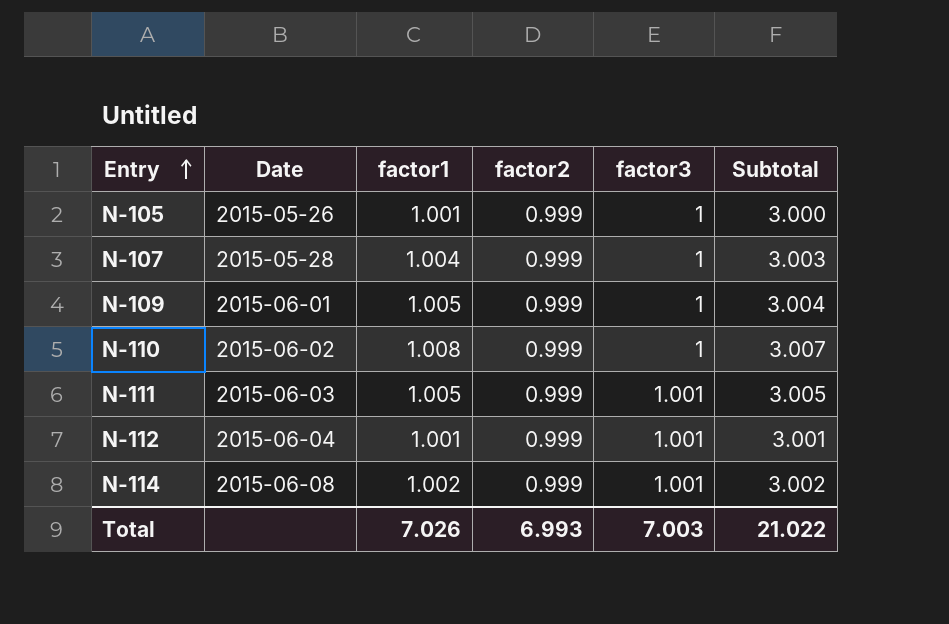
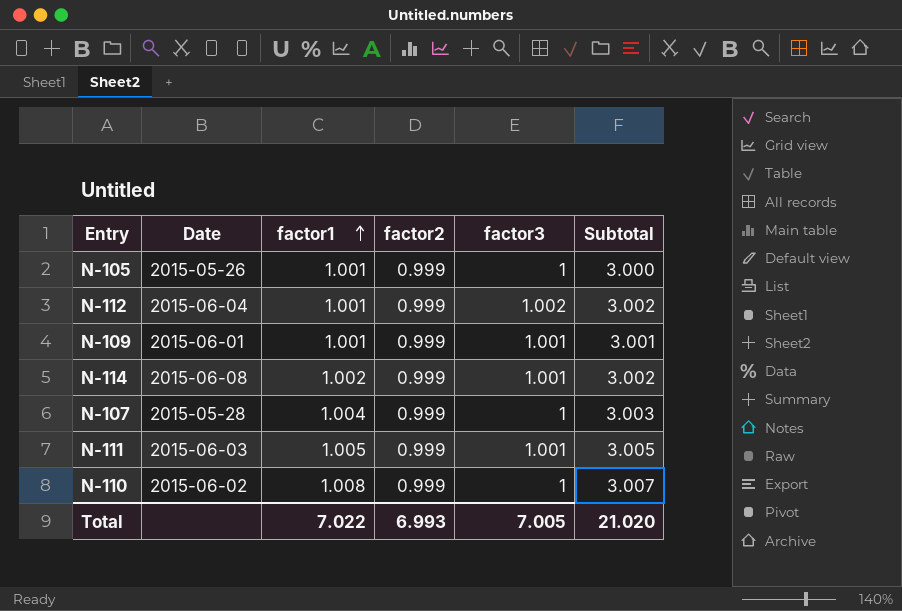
row order: Entry ascending -> factor1 ascending
N-112 | factor3: 1.001 -> 1.002
N-112 | Subtotal: 3.001 -> 3.002
N-109 | factor1: 1.005 -> 1.001
N-109 | factor3: 1 -> 1.001
N-109 | Subtotal: 3.004 -> 3.001
Total | factor1: 7.026 -> 7.022
Total | factor3: 7.003 -> 7.005
Total | Subtotal: 21.022 -> 21.020

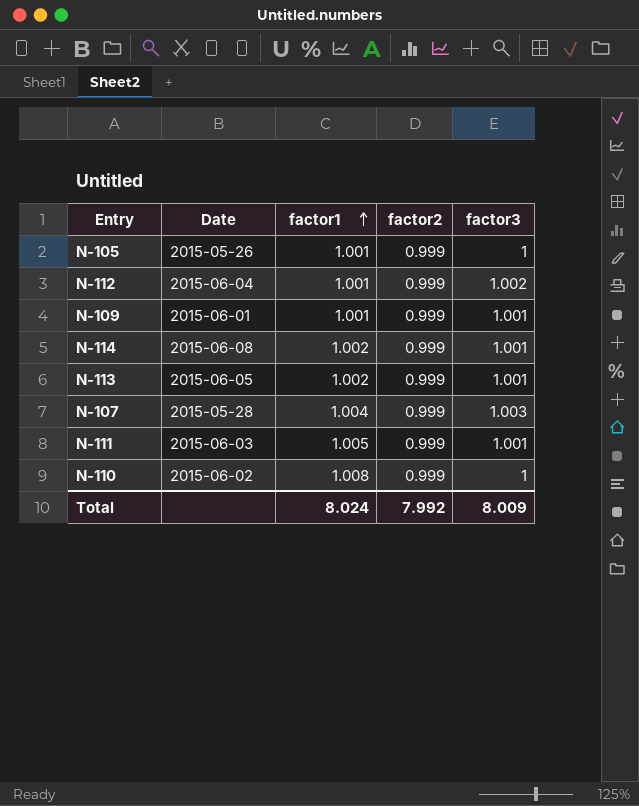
column Subtotal | formula: [factor1] + [factor2] + [factor3] -> none
row N-113: none -> 2015-06-05 | 1.002 | 0.999 | 1.001
N-107 | factor3: 1 -> 1.003
Total | factor1: 7.022 -> 8.024
Total | factor2: 6.993 -> 7.992
Total | factor3: 7.005 -> 8.009

